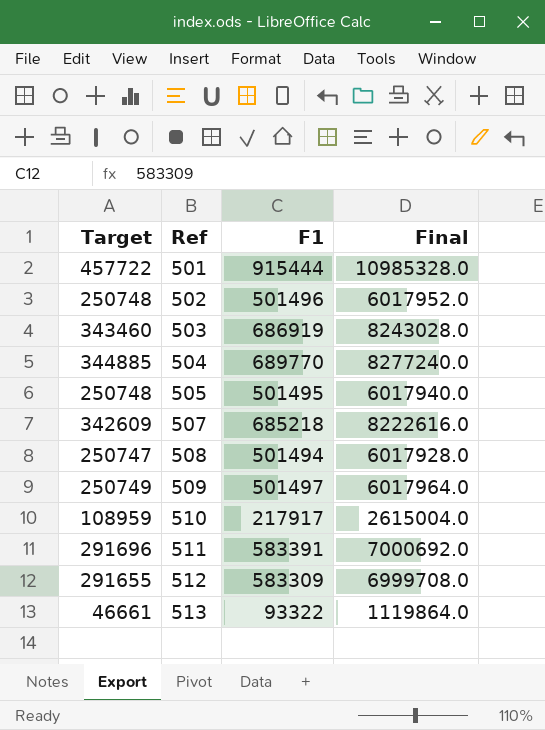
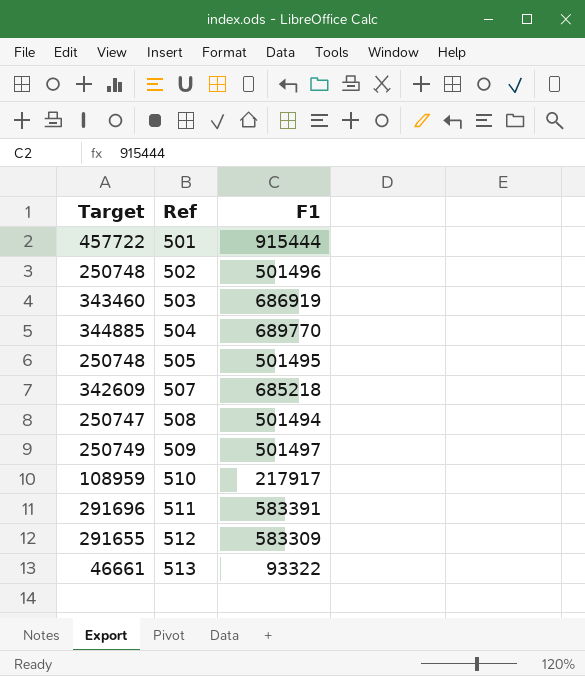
column Final | formula: [F1] * 12 -> none

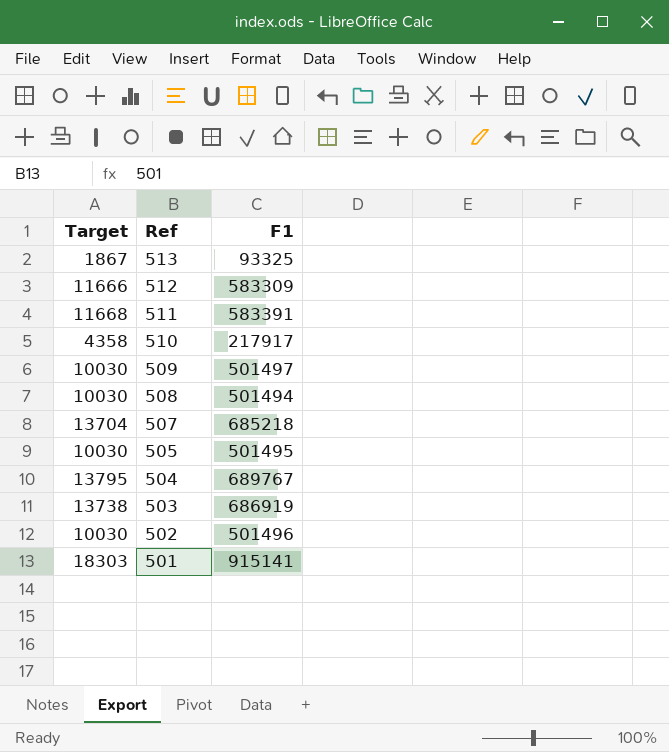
row order: Ref ascending -> Ref descending
column Target | formula: [F1] * 0.5 -> [F1] * 0.02
513 | F1: 93322 -> 93325
504 | F1: 689770 -> 689767
501 | F1: 915444 -> 915141

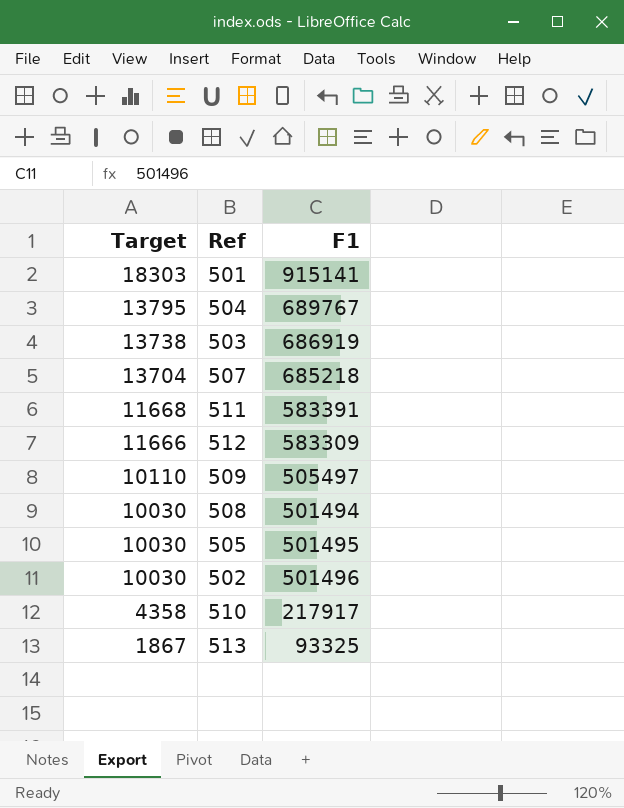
row order: Ref descending -> Target descending
509 | Target: 10030 -> 10110
509 | F1: 501497 -> 505497

